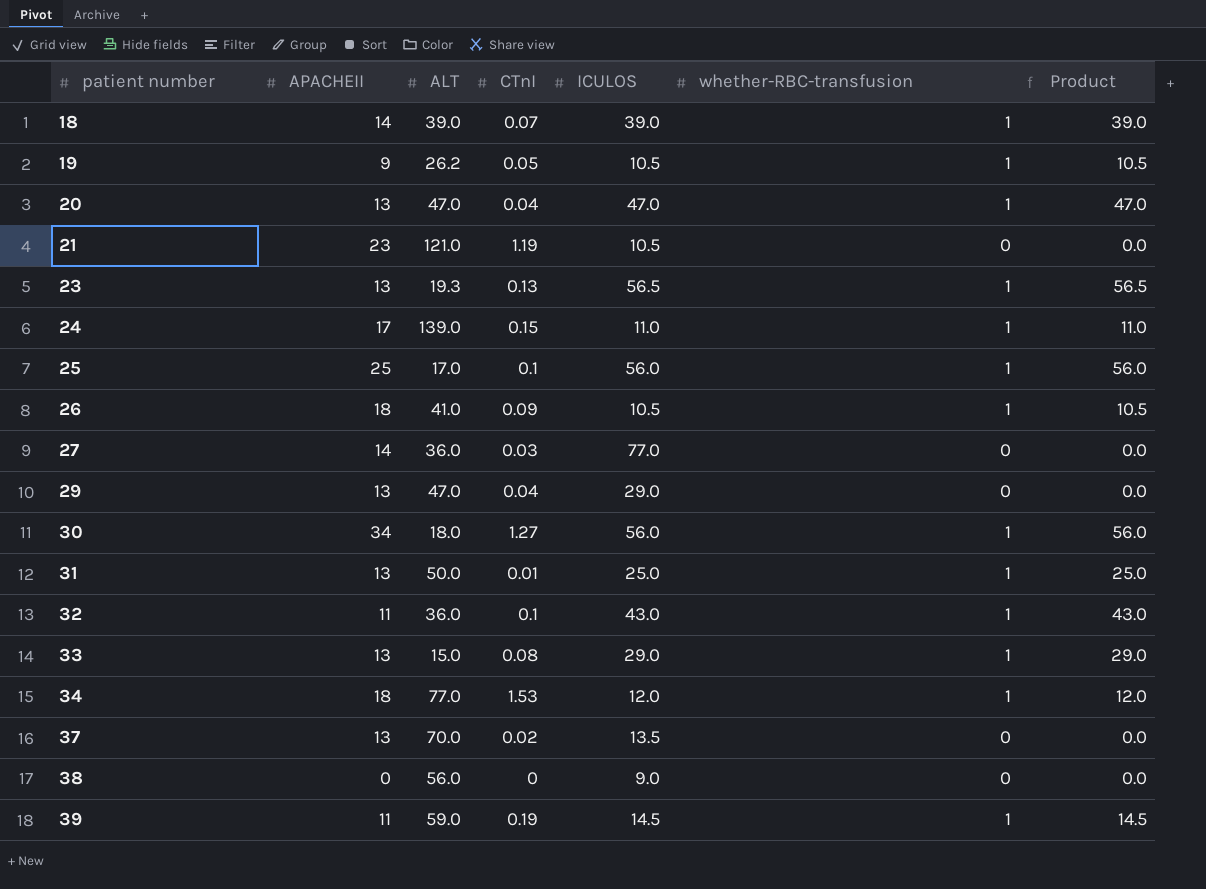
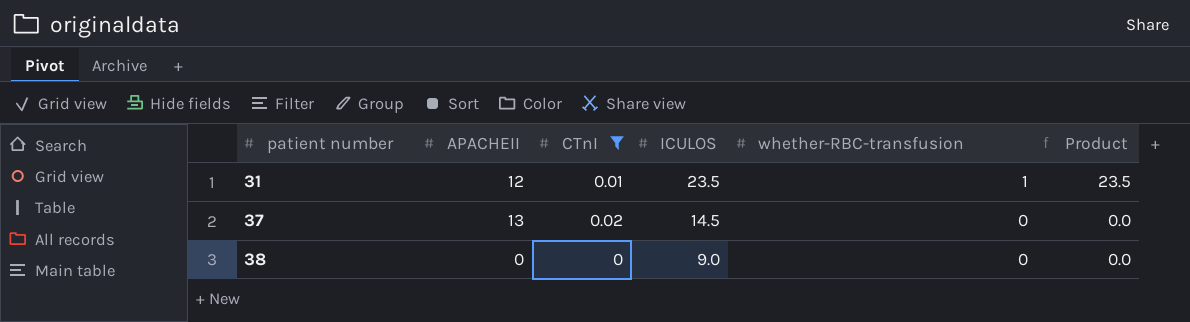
filter: none -> CTnI <= 0.02
column ALT | position: 3 -> none
31 | APACHEII: 13 -> 12
31 | ICULOS: 25.0 -> 23.5
31 | Product: 25.0 -> 23.5
37 | ICULOS: 13.5 -> 14.5

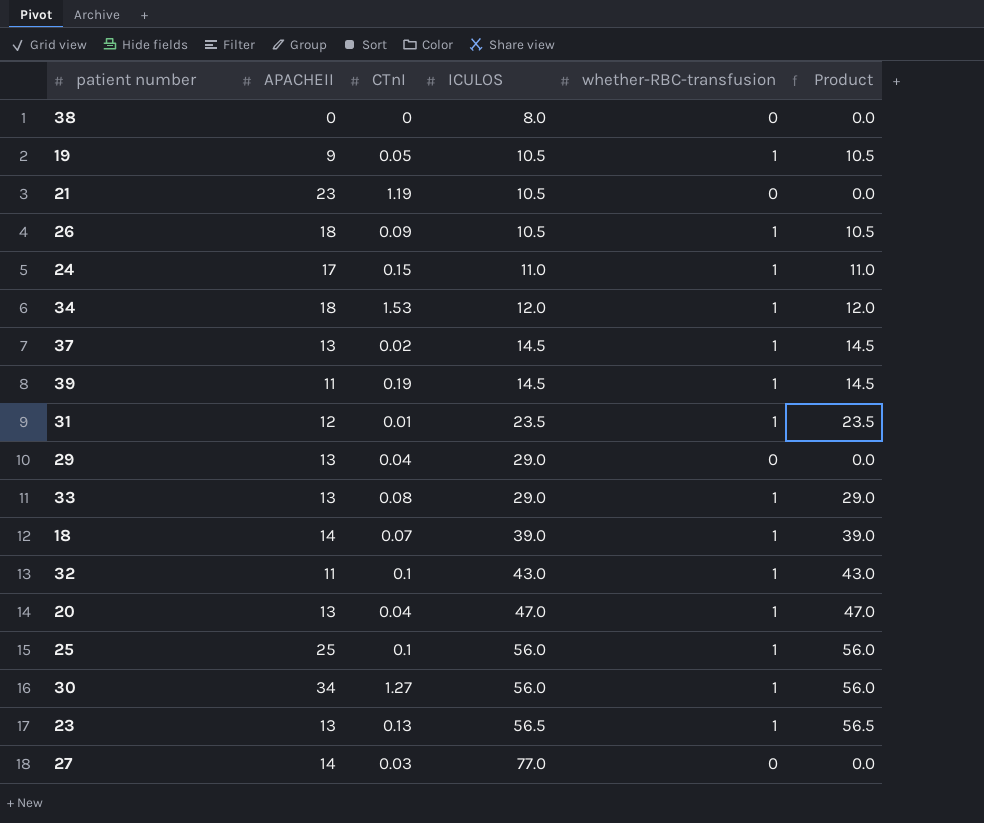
filter: CTnI <= 0.02 -> none
row order: patient number ascending -> ICULOS ascending
38 | ICULOS: 9.0 -> 8.0
37 | whether-RBC-transfusion: 0 -> 1
37 | Product: 0.0 -> 14.5

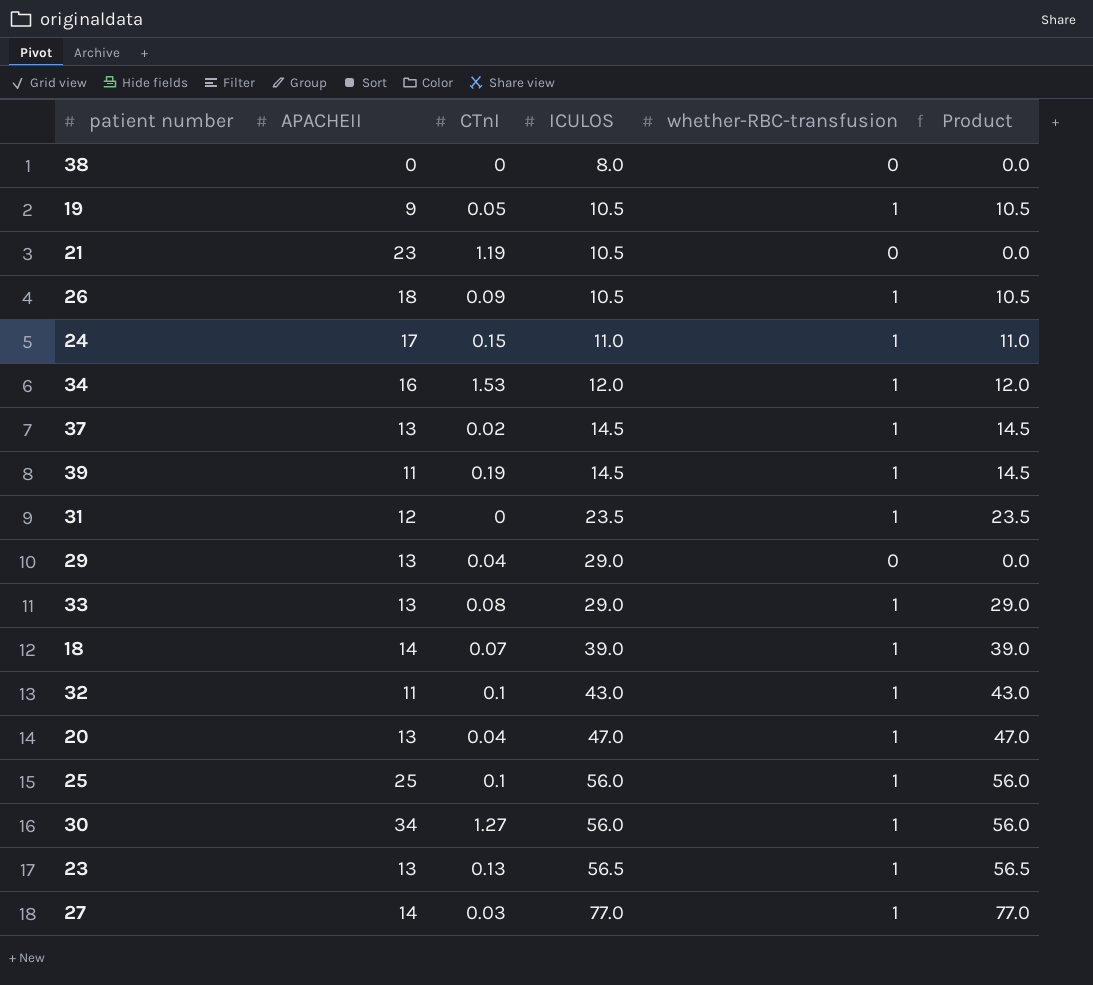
34 | APACHEII: 18 -> 16
31 | CTnI: 0.01 -> 0
27 | whether-RBC-transfusion: 0 -> 1
27 | Product: 0.0 -> 77.0

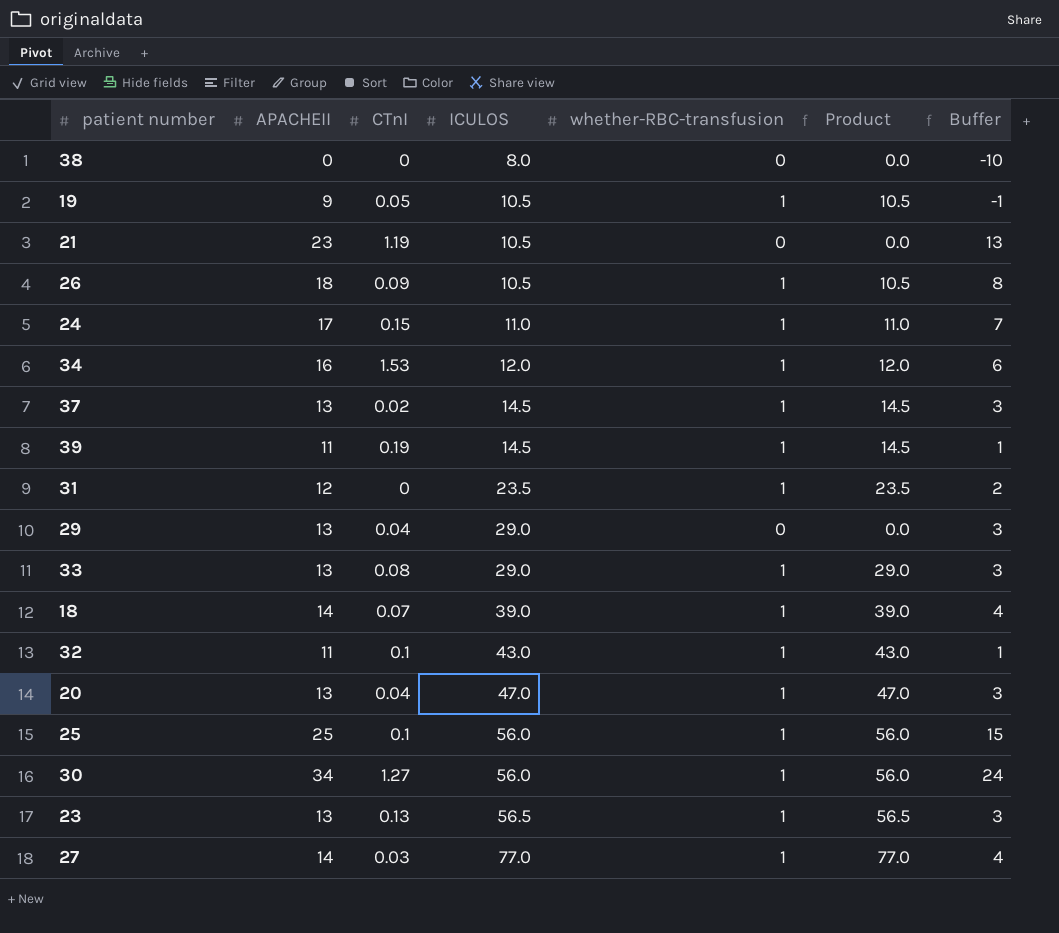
column Buffer | formula: none -> [APACHEII] - 10

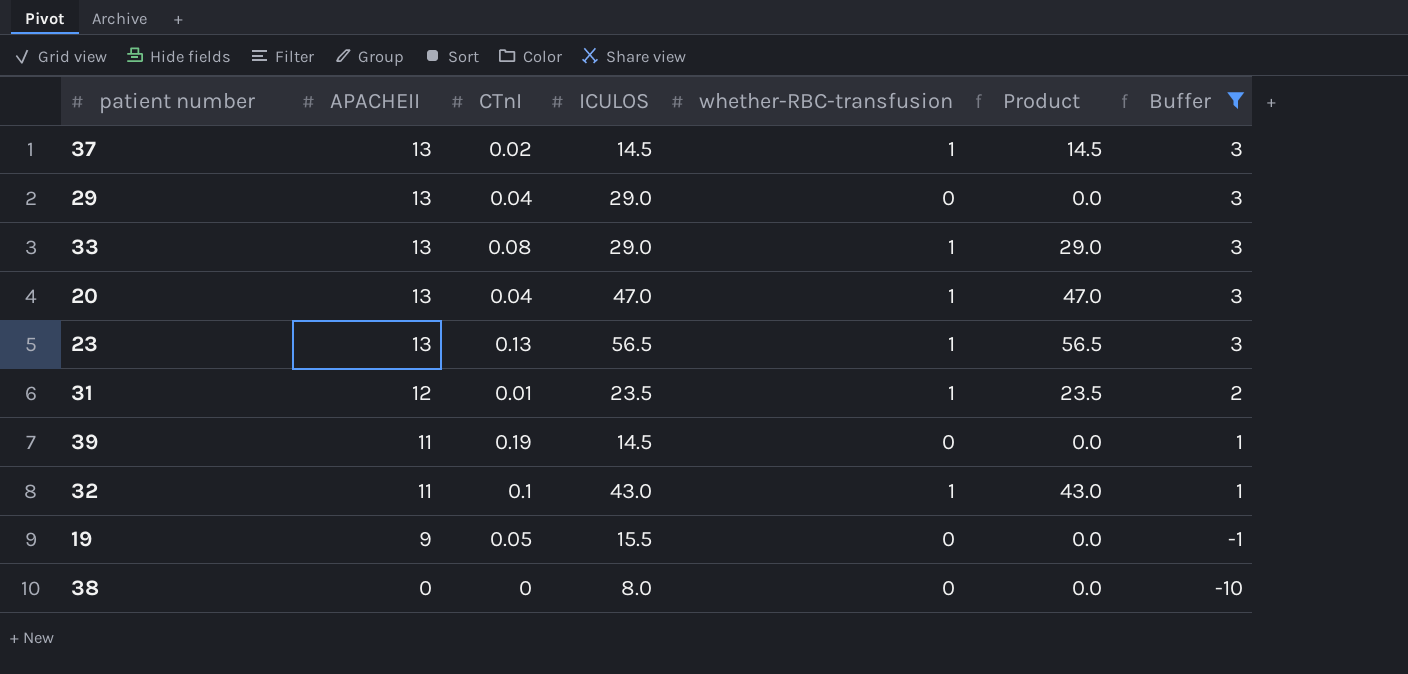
filter: none -> Buffer <= 3
row order: ICULOS ascending -> APACHEII descending
31 | CTnI: 0 -> 0.01
39 | whether-RBC-transfusion: 1 -> 0
39 | Product: 14.5 -> 0.0
19 | ICULOS: 10.5 -> 15.5
19 | whether-RBC-transfusion: 1 -> 0
19 | Product: 10.5 -> 0.0

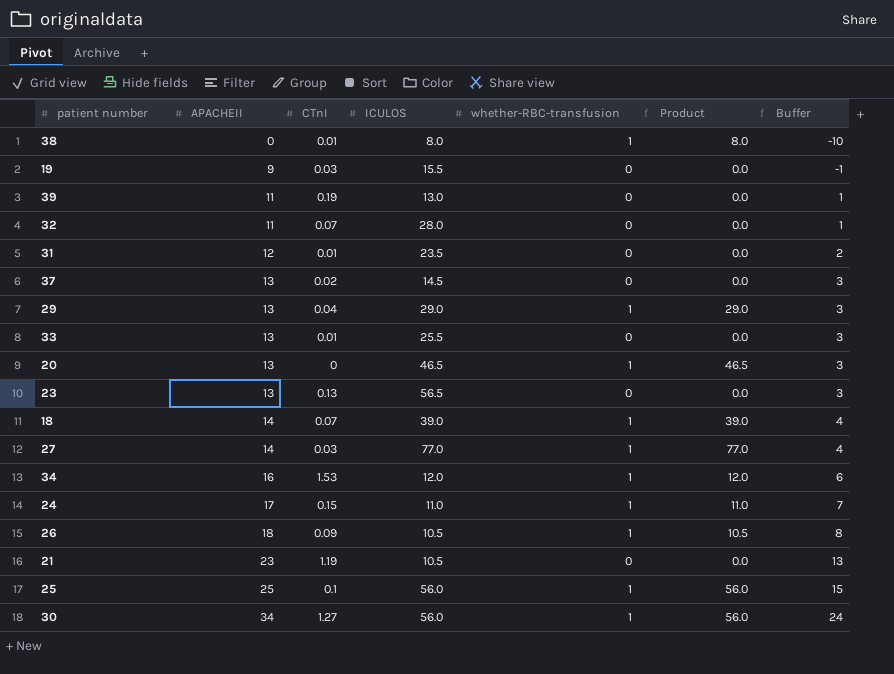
filter: Buffer <= 3 -> none
row order: APACHEII descending -> APACHEII ascending
38 | CTnI: 0 -> 0.01
38 | whether-RBC-transfusion: 0 -> 1
38 | Product: 0.0 -> 8.0
19 | CTnI: 0.05 -> 0.03
39 | ICULOS: 14.5 -> 13.0
32 | CTnI: 0.1 -> 0.07
32 | ICULOS: 43.0 -> 28.0
32 | whether-RBC-transfusion: 1 -> 0
32 | Product: 43.0 -> 0.0
31 | whether-RBC-transfusion: 1 -> 0
31 | Product: 23.5 -> 0.0
37 | whether-RBC-transfusion: 1 -> 0
37 | Product: 14.5 -> 0.0
29 | whether-RBC-transfusion: 0 -> 1
29 | Product: 0.0 -> 29.0
33 | CTnI: 0.08 -> 0.01
33 | ICULOS: 29.0 -> 25.5
33 | whether-RBC-transfusion: 1 -> 0
33 | Product: 29.0 -> 0.0
20 | CTnI: 0.04 -> 0
20 | ICULOS: 47.0 -> 46.5
20 | Product: 47.0 -> 46.5
23 | whether-RBC-transfusion: 1 -> 0
23 | Product: 56.5 -> 0.0

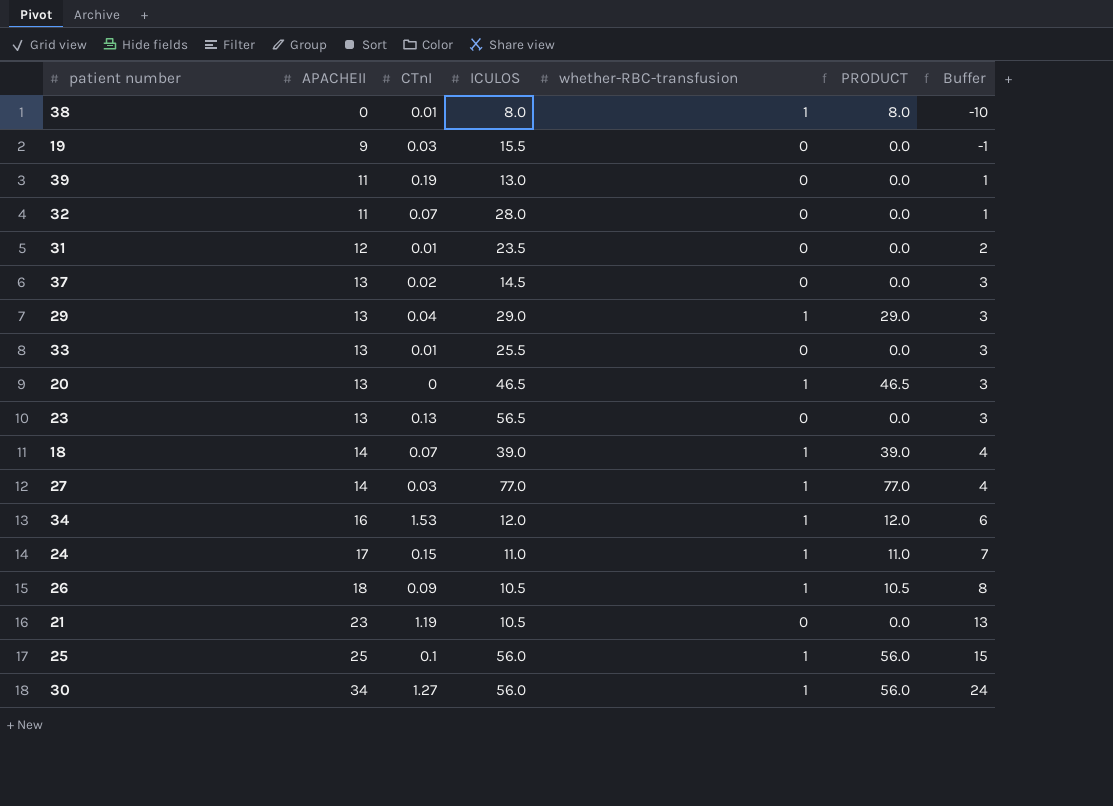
column name: Product -> PRODUCT

